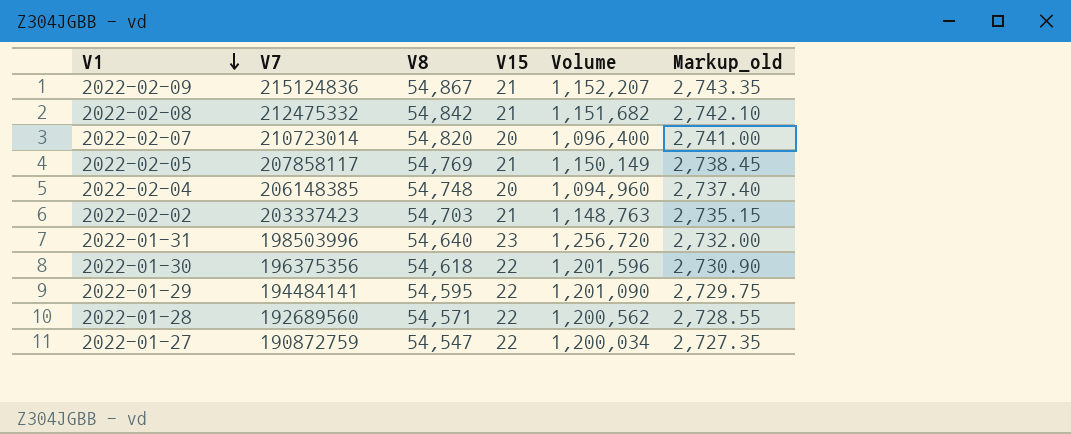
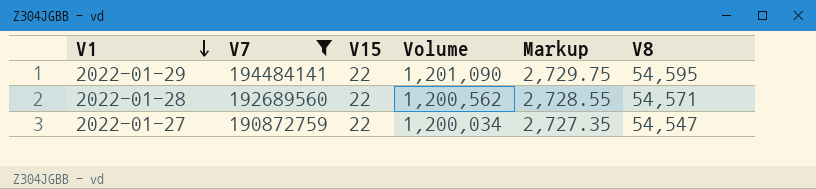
filter: none -> V7 <= 194484141
column name: Markup_old -> Markup
column V8 | position: 3 -> 6

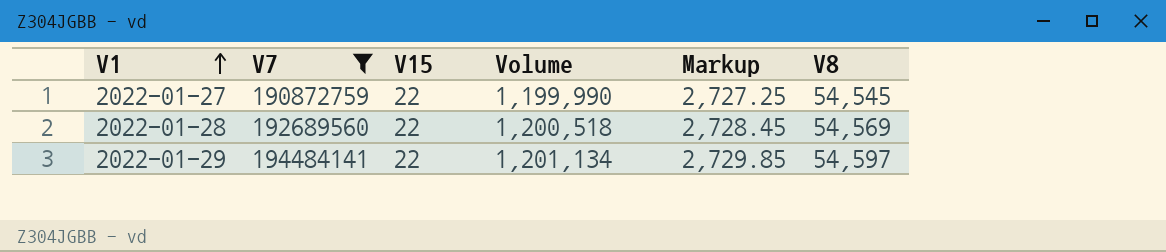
row order: V1 descending -> V1 ascending
2022-01-27 | Volume: 1,200,034 -> 1,199,990
2022-01-27 | Markup: 2,727.35 -> 2,727.25
2022-01-27 | V8: 54,547 -> 54,545
2022-01-28 | Volume: 1,200,562 -> 1,200,518
2022-01-28 | Markup: 2,728.55 -> 2,728.45
2022-01-28 | V8: 54,571 -> 54,569
2022-01-29 | Volume: 1,201,090 -> 1,201,134
2022-01-29 | Markup: 2,729.75 -> 2,729.85
2022-01-29 | V8: 54,595 -> 54,597

